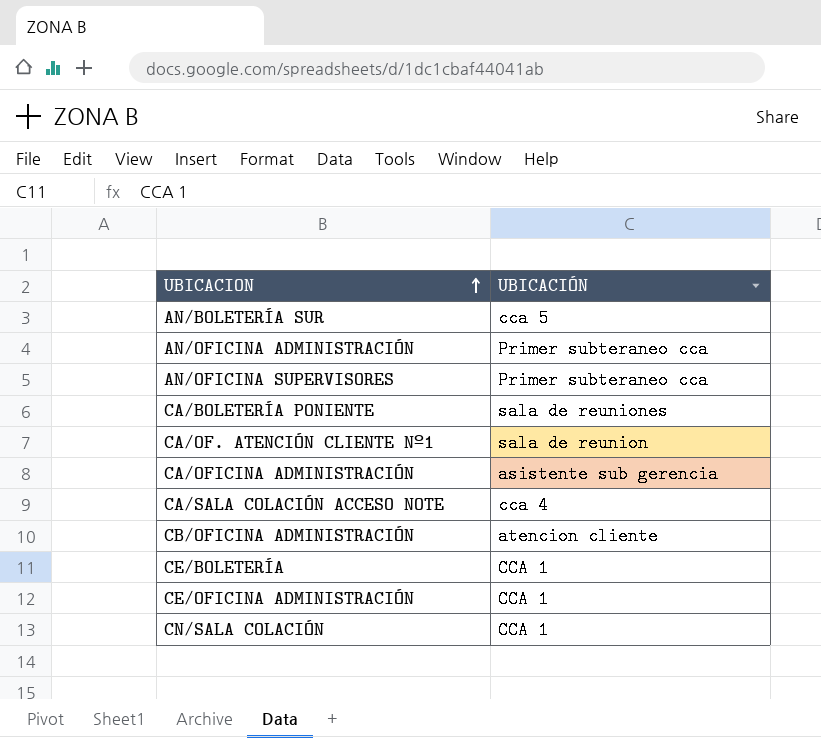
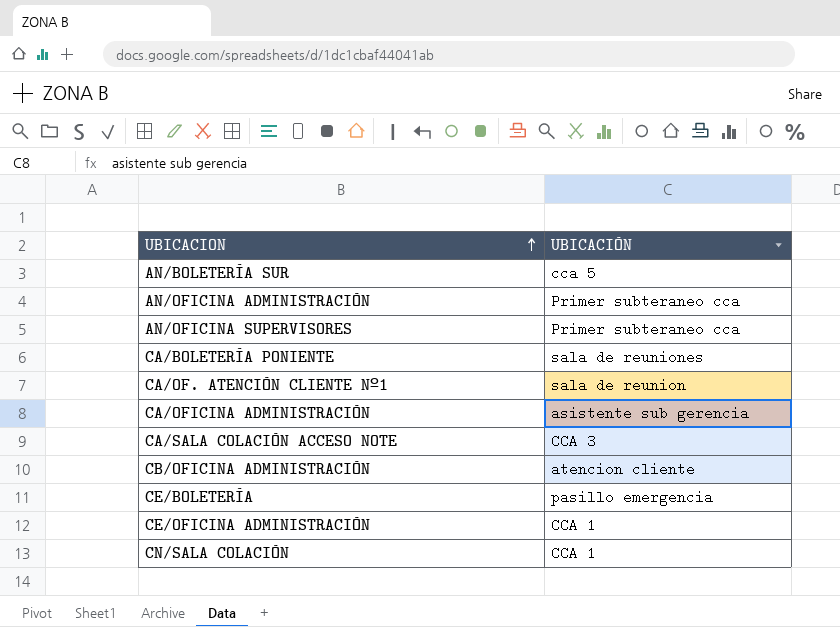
CA/SALA COLACIÓN ACCESO NOTE | UBICACIÓN: cca 4 -> CCA 3
CE/BOLETERÍA | UBICACIÓN: CCA 1 -> pasillo emergencia

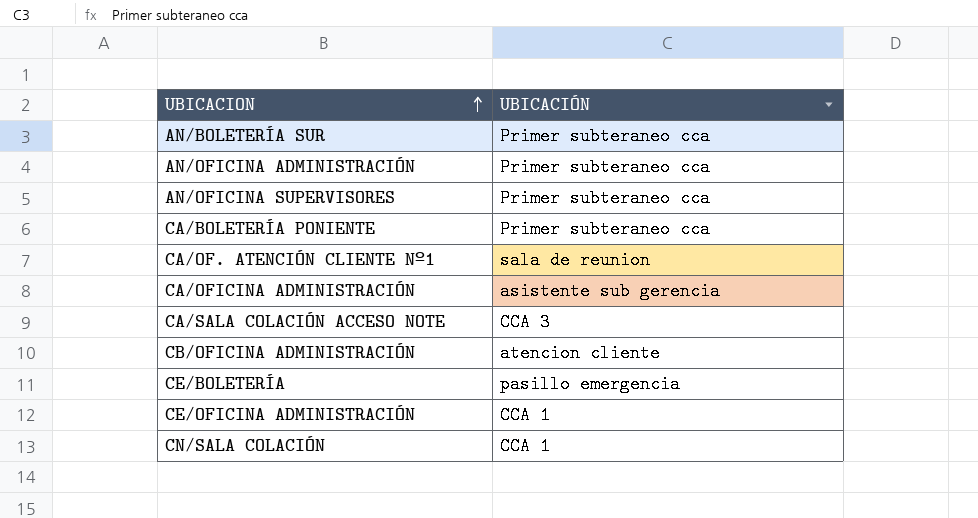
AN/BOLETERÍA SUR | UBICACIÓN: cca 5 -> Primer subteraneo cca
CA/BOLETERÍA PONIENTE | UBICACIÓN: sala de reuniones -> Primer subteraneo cca

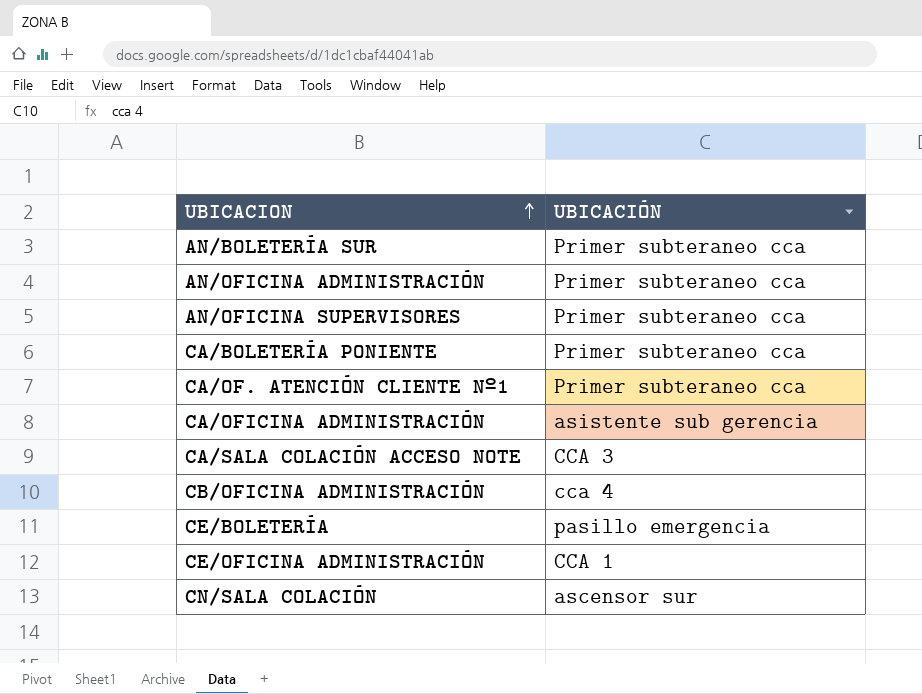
CA/OF. ATENCIÓN CLIENTE Nº1 | UBICACIÓN: sala de reunion -> Primer subteraneo cca
CB/OFICINA ADMINISTRACIÓN | UBICACIÓN: atencion cliente -> cca 4
CN/SALA COLACIÓN | UBICACIÓN: CCA 1 -> ascensor sur

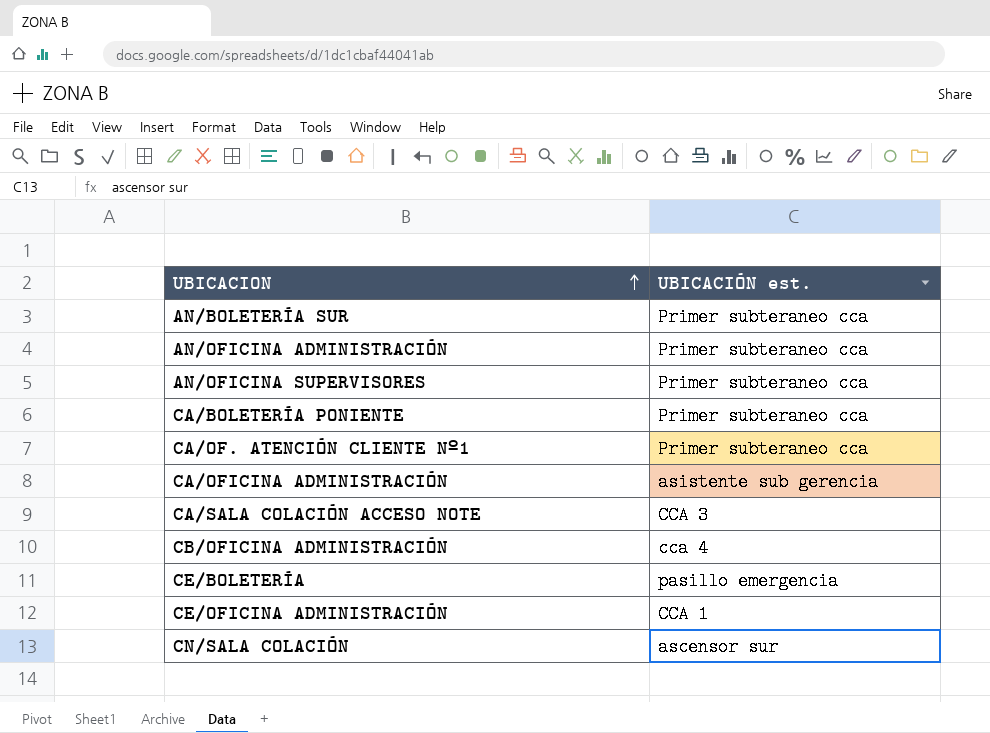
column name: UBICACIÓN -> UBICACIÓN est.

